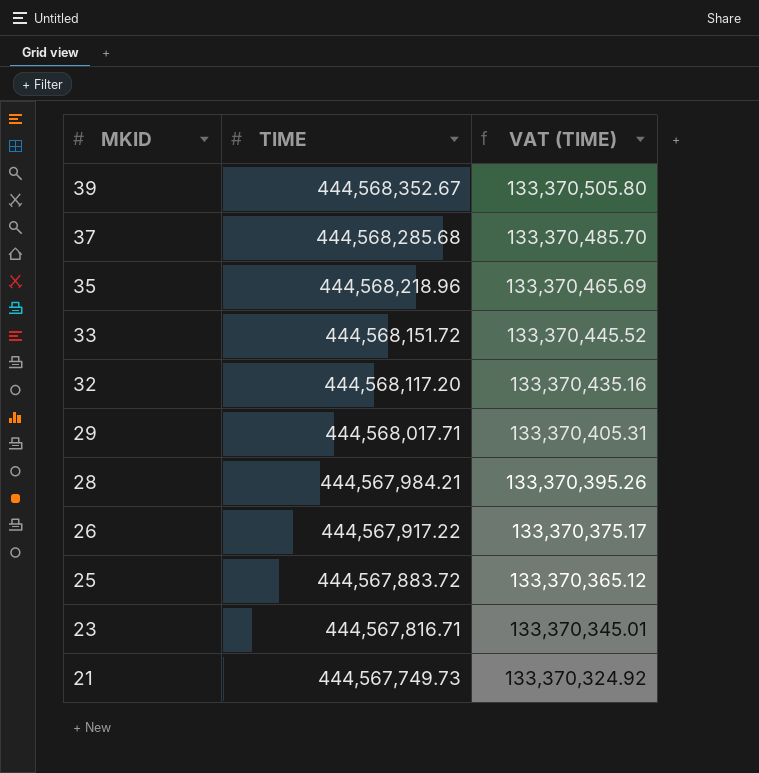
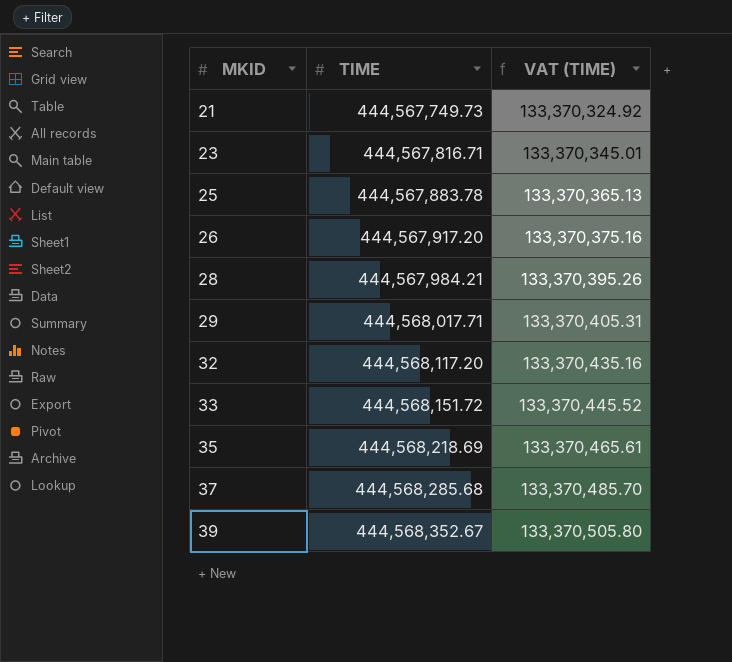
row order: MKID descending -> MKID ascending
25 | TIME: 444,567,883.72 -> 444,567,883.78
25 | VAT (TIME): 133,370,365.12 -> 133,370,365.13
26 | TIME: 444,567,917.22 -> 444,567,917.20
26 | VAT (TIME): 133,370,375.17 -> 133,370,375.16
35 | TIME: 444,568,218.96 -> 444,568,218.69
35 | VAT (TIME): 133,370,465.69 -> 133,370,465.61

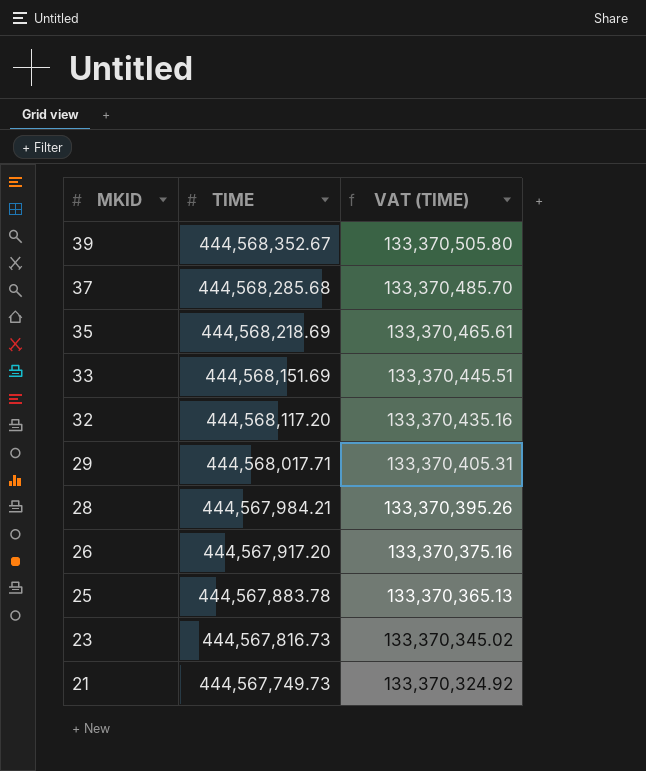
row order: MKID ascending -> MKID descending
33 | TIME: 444,568,151.72 -> 444,568,151.69
33 | VAT (TIME): 133,370,445.52 -> 133,370,445.51
23 | TIME: 444,567,816.71 -> 444,567,816.73
23 | VAT (TIME): 133,370,345.01 -> 133,370,345.02

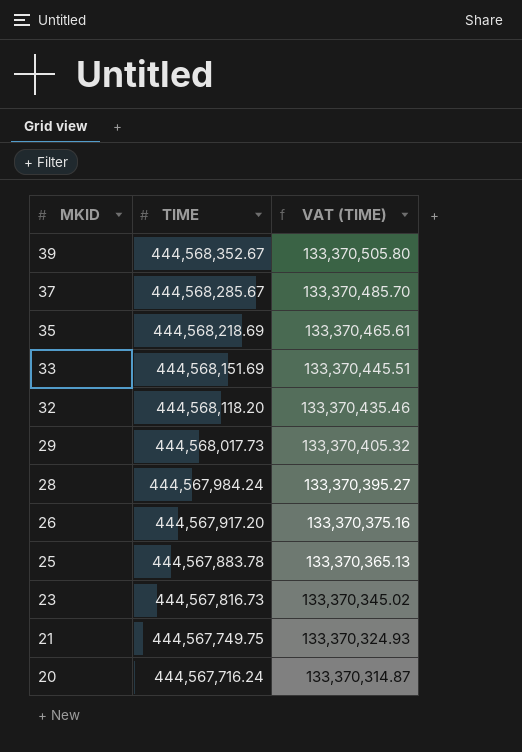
37 | TIME: 444,568,285.68 -> 444,568,285.67
32 | TIME: 444,568,117.20 -> 444,568,118.20
32 | VAT (TIME): 133,370,435.16 -> 133,370,435.46
29 | TIME: 444,568,017.71 -> 444,568,017.73
29 | VAT (TIME): 133,370,405.31 -> 133,370,405.32
28 | TIME: 444,567,984.21 -> 444,567,984.24
28 | VAT (TIME): 133,370,395.26 -> 133,370,395.27
21 | TIME: 444,567,749.73 -> 444,567,749.75
21 | VAT (TIME): 133,370,324.92 -> 133,370,324.93
row 20: none -> 444,567,716.24 | 133,370,314.87

